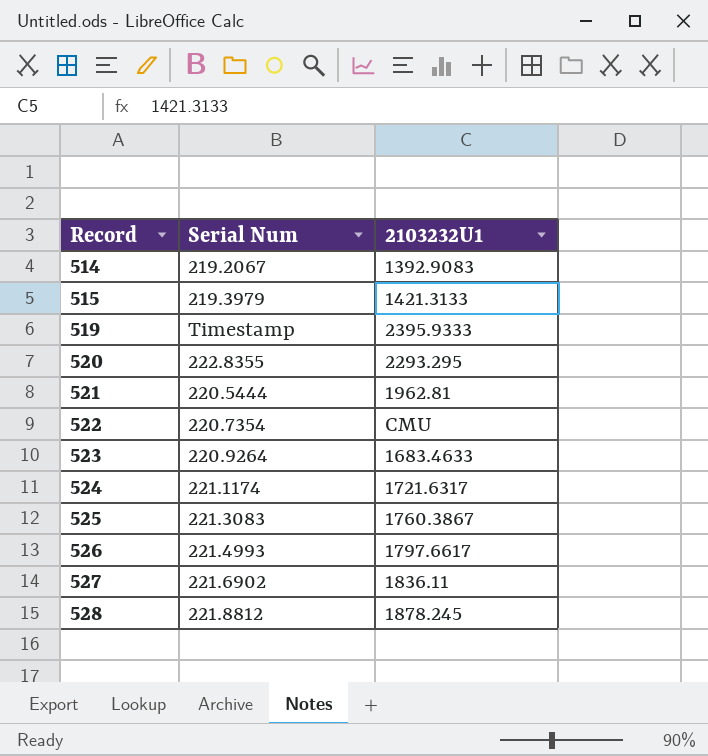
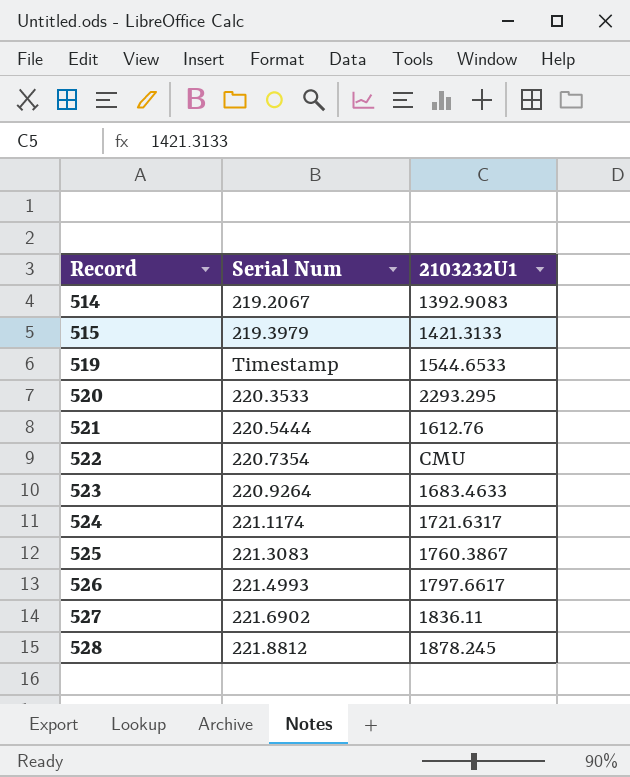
519 | 2103232U1: 2395.9333 -> 1544.6533
520 | Serial Num: 222.8355 -> 220.3533
521 | 2103232U1: 1962.81 -> 1612.76

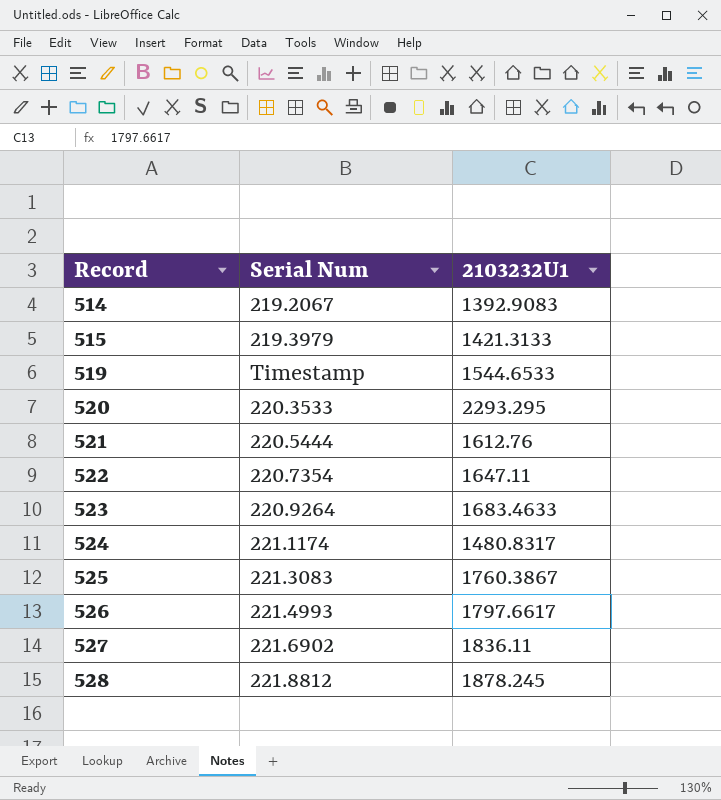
522 | 2103232U1: CMU -> 1647.11
524 | 2103232U1: 1721.6317 -> 1480.8317

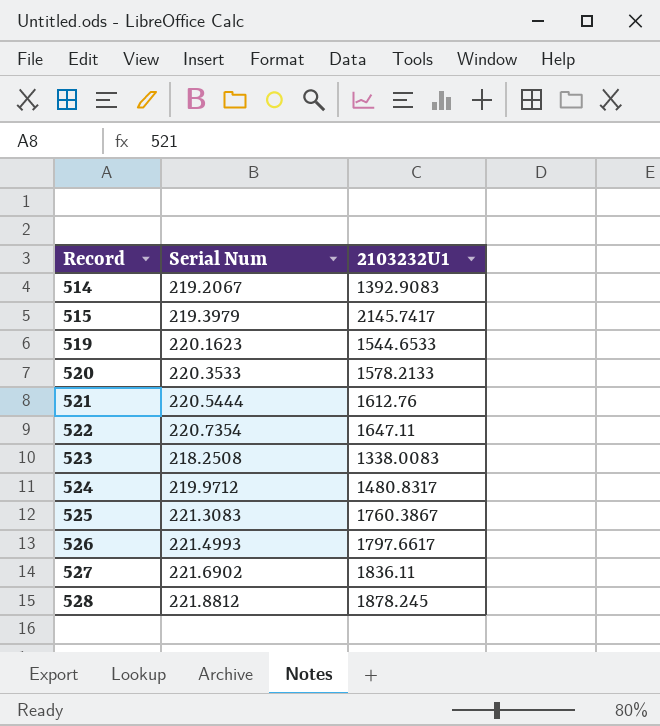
515 | 2103232U1: 1421.3133 -> 2145.7417
519 | Serial Num: Timestamp -> 220.1623
520 | 2103232U1: 2293.295 -> 1578.2133
523 | Serial Num: 220.9264 -> 218.2508
523 | 2103232U1: 1683.4633 -> 1338.0083
524 | Serial Num: 221.1174 -> 219.9712

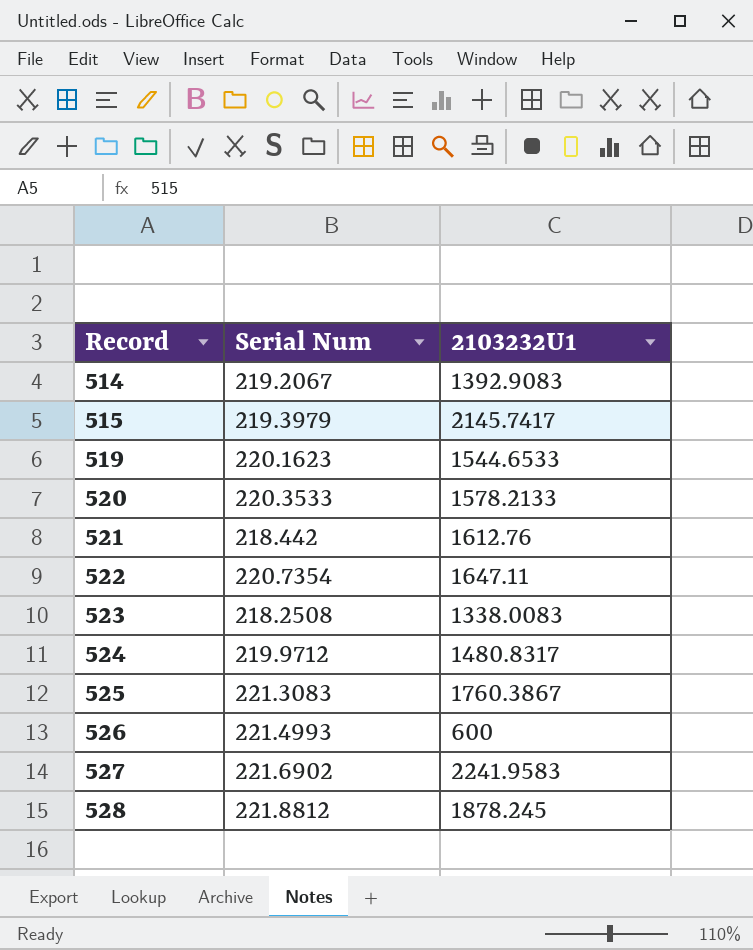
521 | Serial Num: 220.5444 -> 218.442
526 | 2103232U1: 1797.6617 -> 600
527 | 2103232U1: 1836.11 -> 2241.9583

